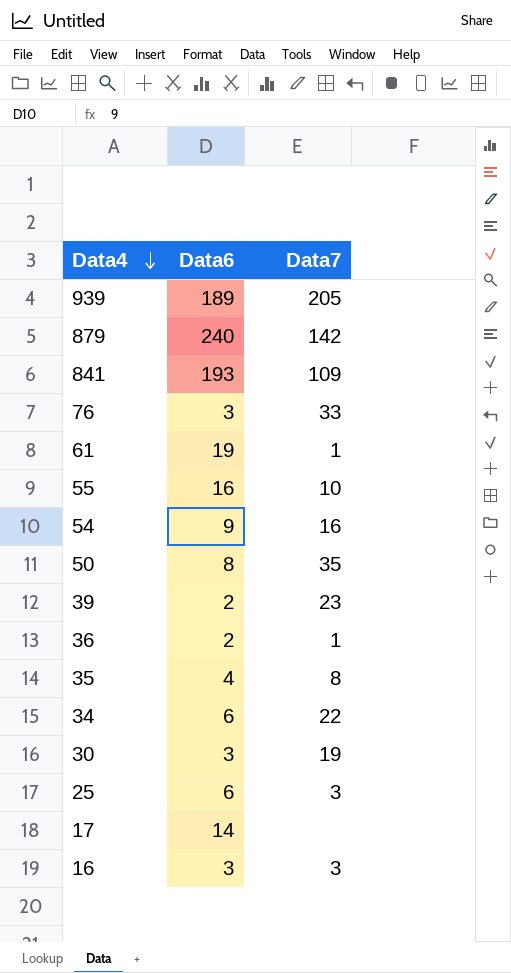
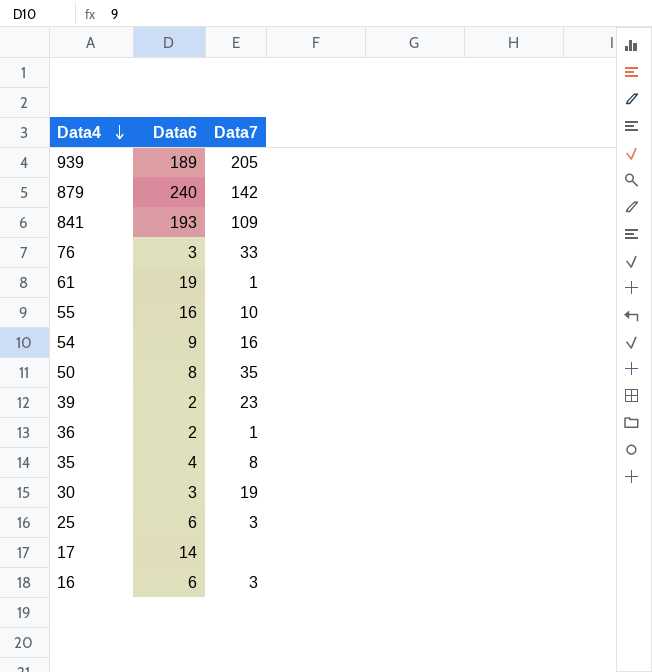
row 34: 6 | 22 -> none
16 | Data6: 3 -> 6

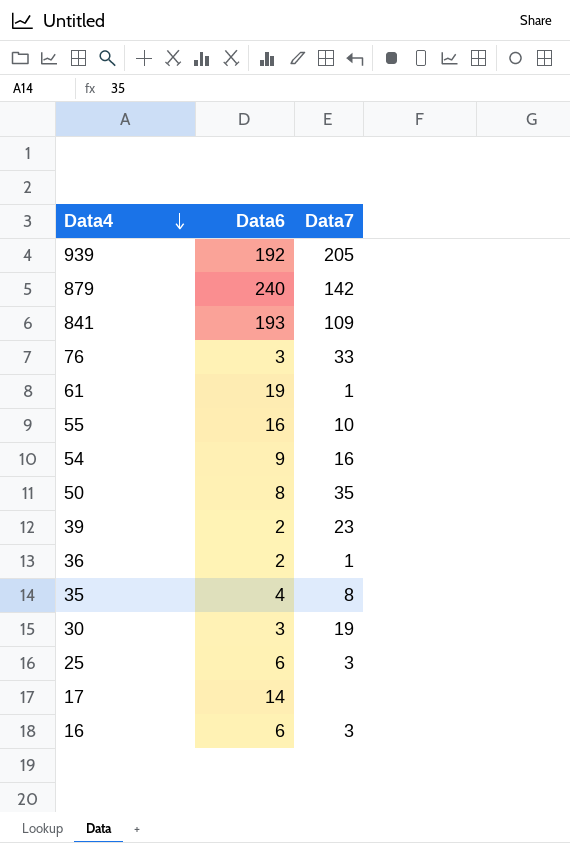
939 | Data6: 189 -> 192

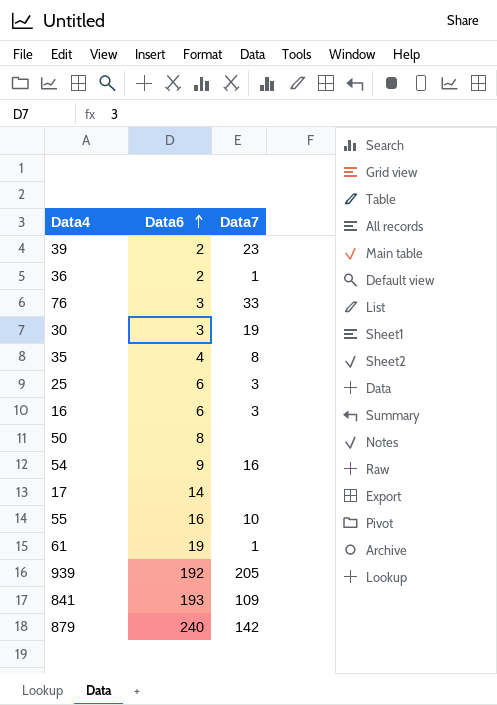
row order: Data4 descending -> Data6 ascending
50 | Data7: 35 -> none

